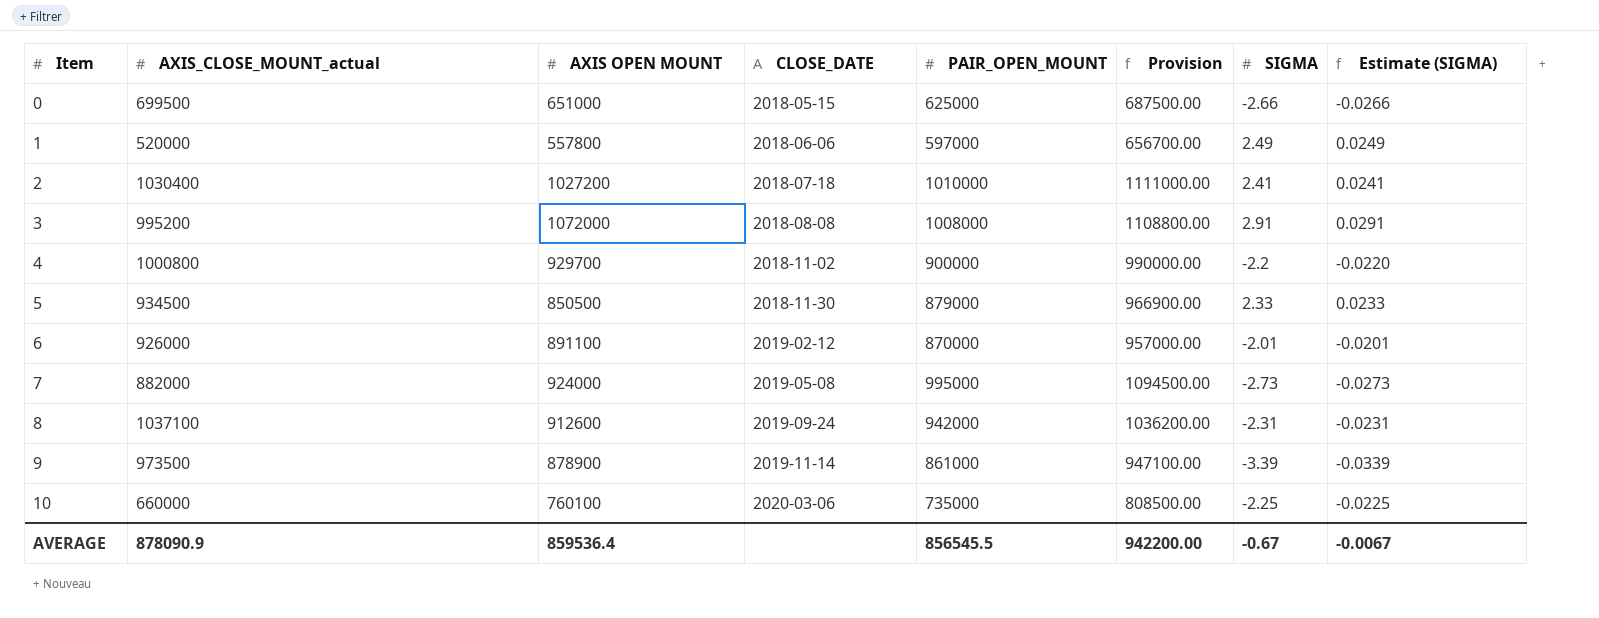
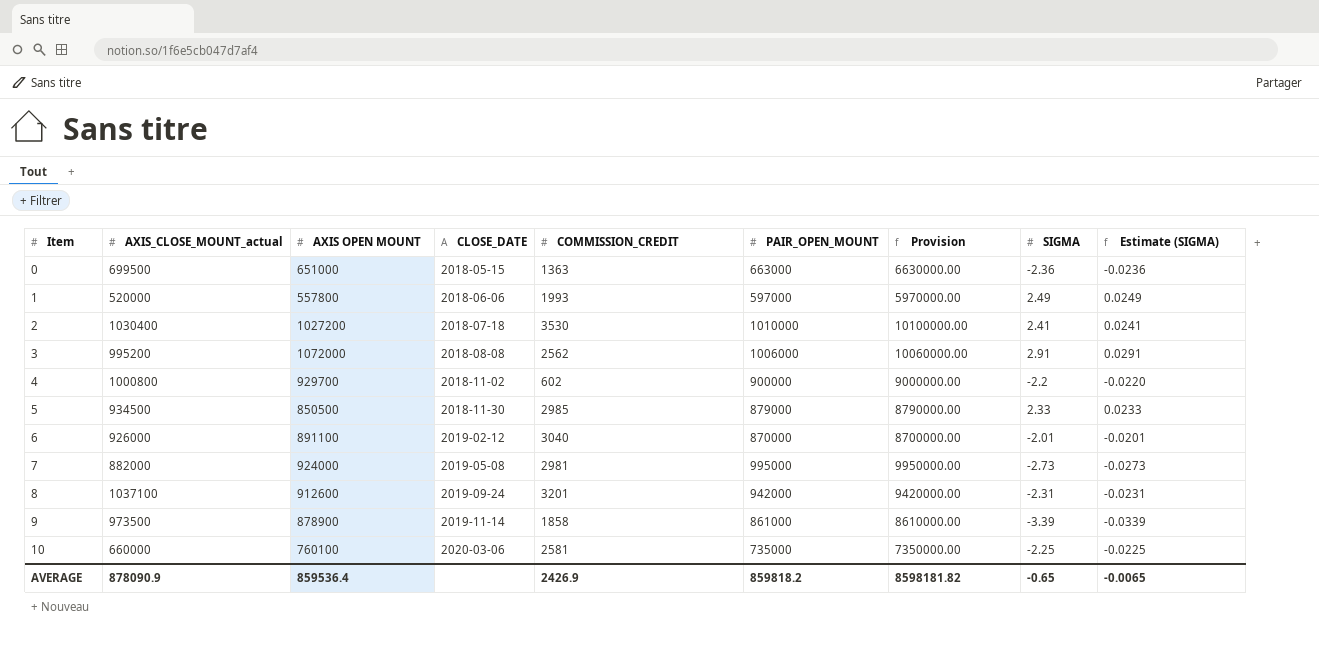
column COMMISSION_CREDIT | position: none -> 5
column Provision | formula: [PAIR_OPEN_MOUNT] * 1.1 -> [PAIR_OPEN_MOUNT] * 10
0 | PAIR_OPEN_MOUNT: 625000 -> 663000
0 | SIGMA: -2.66 -> -2.36
0 | Estimate (SIGMA): -0.0266 -> -0.0236
3 | PAIR_OPEN_MOUNT: 1008000 -> 1006000
AVERAGE | PAIR_OPEN_MOUNT: 856545.5 -> 859818.2
AVERAGE | Provision: 942200.00 -> 8598181.82
AVERAGE | SIGMA: -0.67 -> -0.65
AVERAGE | Estimate (SIGMA): -0.0067 -> -0.0065

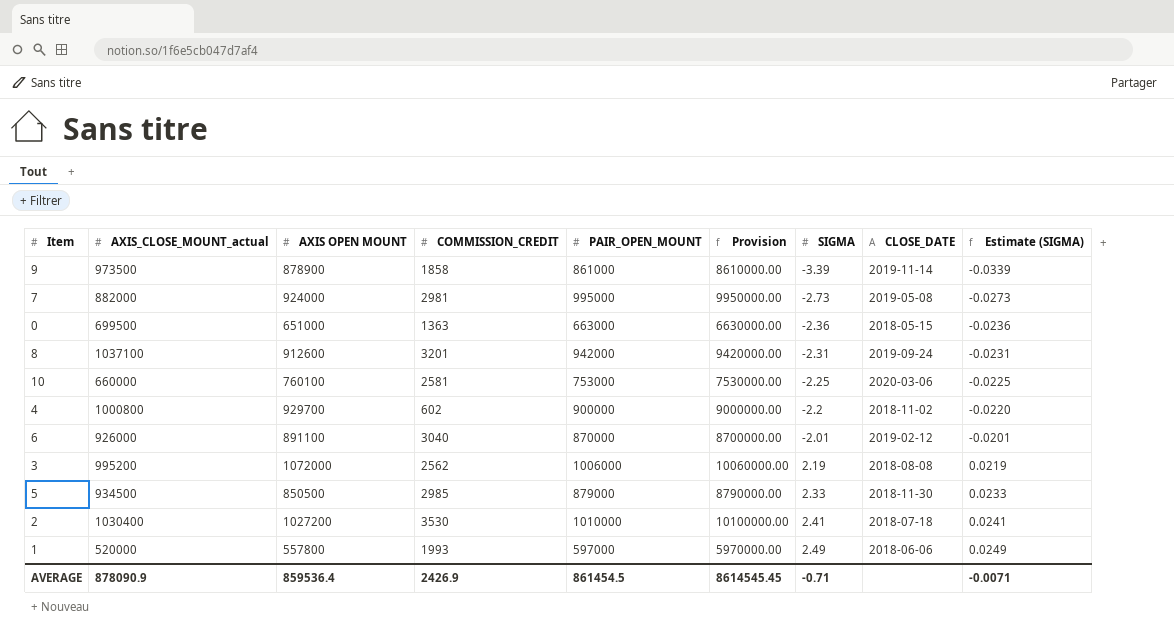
row order: Item ascending -> SIGMA ascending
column CLOSE_DATE | position: 4 -> 8
10 | PAIR_OPEN_MOUNT: 735000 -> 753000
10 | Provision: 7350000.00 -> 7530000.00
3 | SIGMA: 2.91 -> 2.19
3 | Estimate (SIGMA): 0.0291 -> 0.0219
AVERAGE | PAIR_OPEN_MOUNT: 859818.2 -> 861454.5
AVERAGE | Provision: 8598181.82 -> 8614545.45
AVERAGE | SIGMA: -0.65 -> -0.71
AVERAGE | Estimate (SIGMA): -0.0065 -> -0.0071

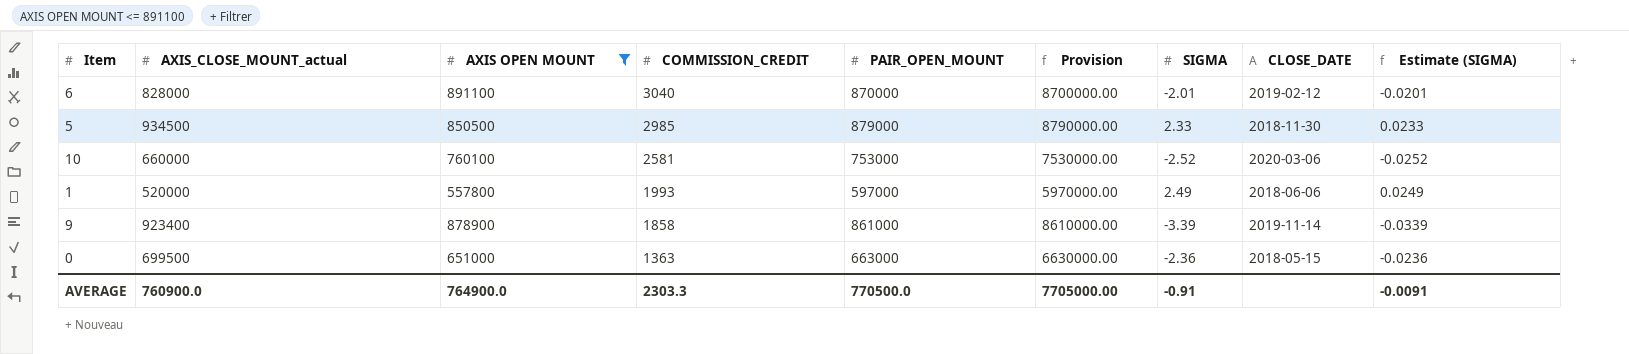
filter: none -> AXIS OPEN MOUNT <= 891100
row order: SIGMA ascending -> COMMISSION_CREDIT descending
6 | AXIS_CLOSE_MOUNT_actual: 926000 -> 828000
10 | SIGMA: -2.25 -> -2.52
10 | Estimate (SIGMA): -0.0225 -> -0.0252
9 | AXIS_CLOSE_MOUNT_actual: 973500 -> 923400
AVERAGE | AXIS_CLOSE_MOUNT_actual: 878090.9 -> 760900.0
AVERAGE | AXIS OPEN MOUNT: 859536.4 -> 764900.0
AVERAGE | COMMISSION_CREDIT: 2426.9 -> 2303.3
AVERAGE | PAIR_OPEN_MOUNT: 861454.5 -> 770500.0
AVERAGE | Provision: 8614545.45 -> 7705000.00
AVERAGE | SIGMA: -0.71 -> -0.91
AVERAGE | Estimate (SIGMA): -0.0071 -> -0.0091

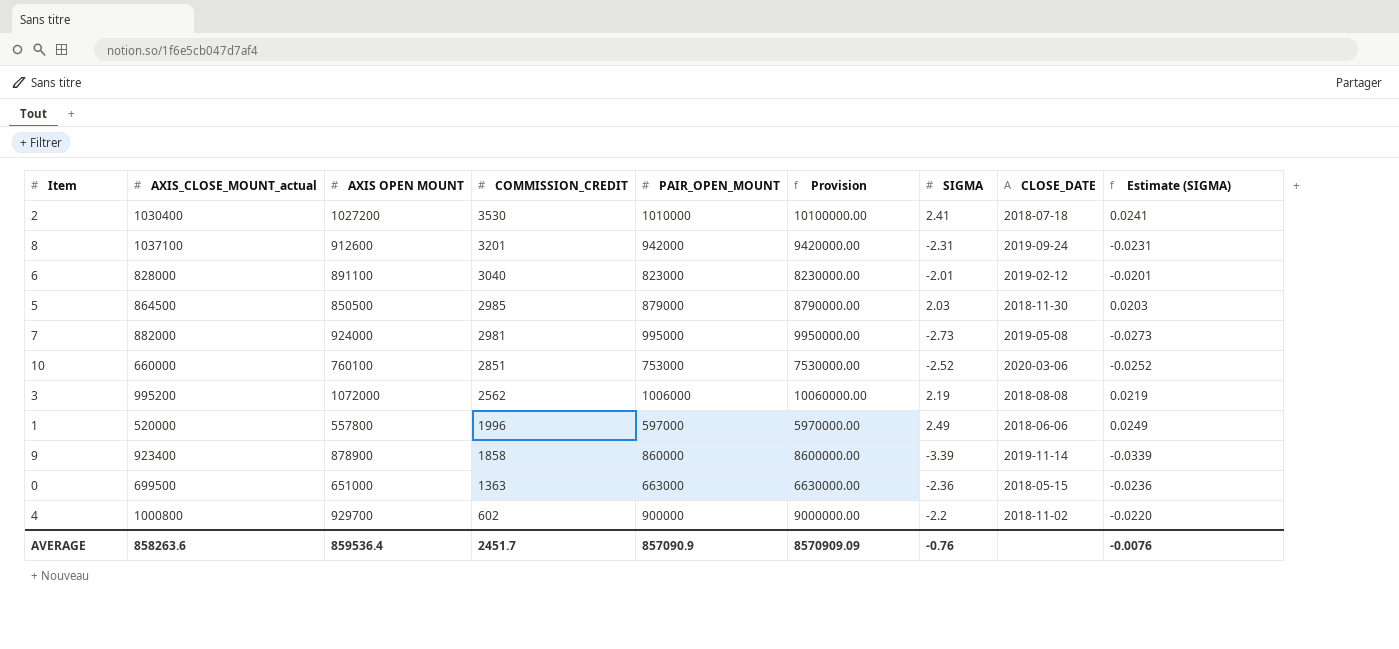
filter: AXIS OPEN MOUNT <= 891100 -> none
6 | PAIR_OPEN_MOUNT: 870000 -> 823000
6 | Provision: 8700000.00 -> 8230000.00
5 | AXIS_CLOSE_MOUNT_actual: 934500 -> 864500
5 | SIGMA: 2.33 -> 2.03
5 | Estimate (SIGMA): 0.0233 -> 0.0203
10 | COMMISSION_CREDIT: 2581 -> 2851
1 | COMMISSION_CREDIT: 1993 -> 1996
9 | PAIR_OPEN_MOUNT: 861000 -> 860000
9 | Provision: 8610000.00 -> 8600000.00
AVERAGE | AXIS_CLOSE_MOUNT_actual: 760900.0 -> 858263.6
AVERAGE | AXIS OPEN MOUNT: 764900.0 -> 859536.4
AVERAGE | COMMISSION_CREDIT: 2303.3 -> 2451.7
AVERAGE | PAIR_OPEN_MOUNT: 770500.0 -> 857090.9
AVERAGE | Provision: 7705000.00 -> 8570909.09
AVERAGE | SIGMA: -0.91 -> -0.76
AVERAGE | Estimate (SIGMA): -0.0091 -> -0.0076

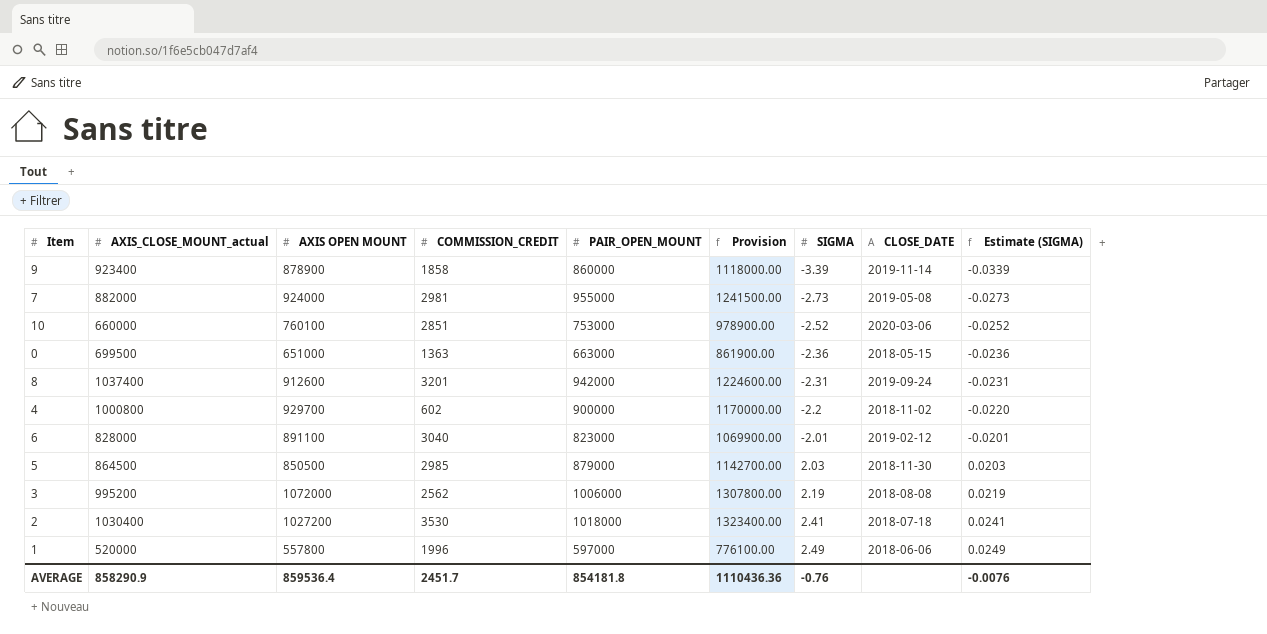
row order: COMMISSION_CREDIT descending -> SIGMA ascending
column Provision | formula: [PAIR_OPEN_MOUNT] * 10 -> [PAIR_OPEN_MOUNT] * 1.3
7 | PAIR_OPEN_MOUNT: 995000 -> 955000
8 | AXIS_CLOSE_MOUNT_actual: 1037100 -> 1037400
2 | PAIR_OPEN_MOUNT: 1010000 -> 1018000
AVERAGE | AXIS_CLOSE_MOUNT_actual: 858263.6 -> 858290.9
AVERAGE | PAIR_OPEN_MOUNT: 857090.9 -> 854181.8
AVERAGE | Provision: 8570909.09 -> 1110436.36

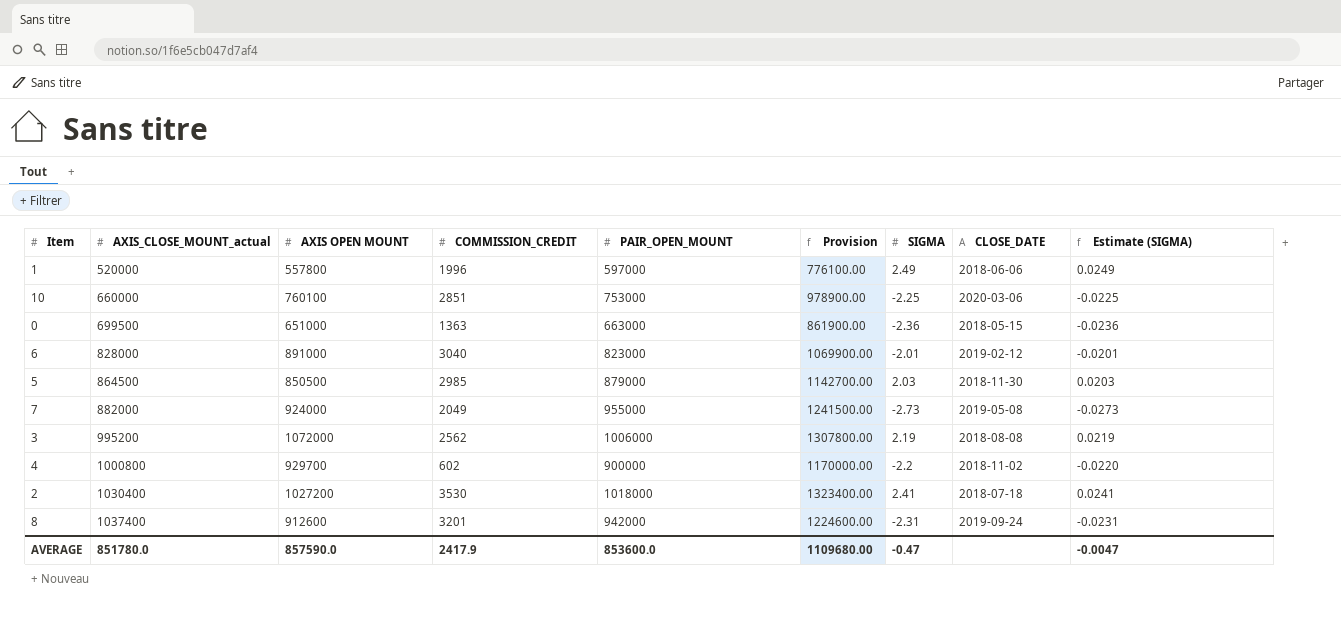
row order: SIGMA ascending -> AXIS_CLOSE_MOUNT_actual ascending
row 9: 923400 | 878900 | 1858 | 860000 | 1118000.00 | -3.39 | 2019-11-14 | -0.0339 -> none
10 | SIGMA: -2.52 -> -2.25
10 | Estimate (SIGMA): -0.0252 -> -0.0225
6 | AXIS OPEN MOUNT: 891100 -> 891000
7 | COMMISSION_CREDIT: 2981 -> 2049
AVERAGE | AXIS_CLOSE_MOUNT_actual: 858290.9 -> 851780.0
AVERAGE | AXIS OPEN MOUNT: 859536.4 -> 857590.0
AVERAGE | COMMISSION_CREDIT: 2451.7 -> 2417.9
AVERAGE | PAIR_OPEN_MOUNT: 854181.8 -> 853600.0
AVERAGE | Provision: 1110436.36 -> 1109680.00
AVERAGE | SIGMA: -0.76 -> -0.47
AVERAGE | Estimate (SIGMA): -0.0076 -> -0.0047

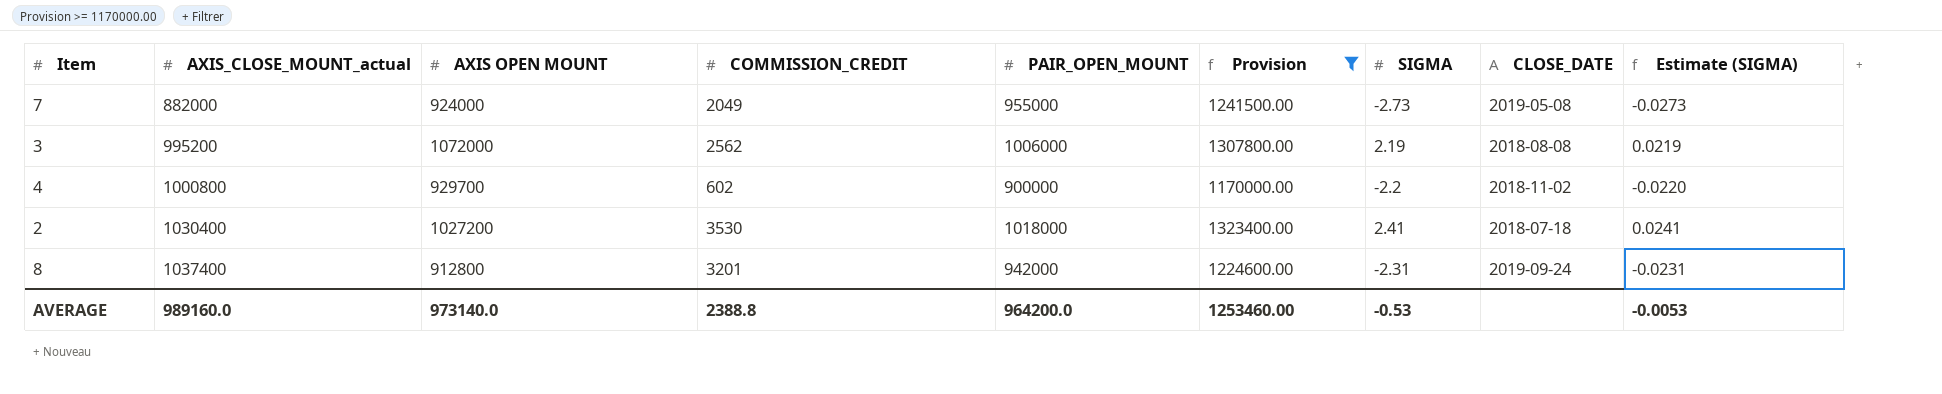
filter: none -> Provision >= 1170000.00
8 | AXIS OPEN MOUNT: 912600 -> 912800
AVERAGE | AXIS_CLOSE_MOUNT_actual: 851780.0 -> 989160.0
AVERAGE | AXIS OPEN MOUNT: 857590.0 -> 973140.0
AVERAGE | COMMISSION_CREDIT: 2417.9 -> 2388.8
AVERAGE | PAIR_OPEN_MOUNT: 853600.0 -> 964200.0
AVERAGE | Provision: 1109680.00 -> 1253460.00
AVERAGE | SIGMA: -0.47 -> -0.53
AVERAGE | Estimate (SIGMA): -0.0047 -> -0.0053

